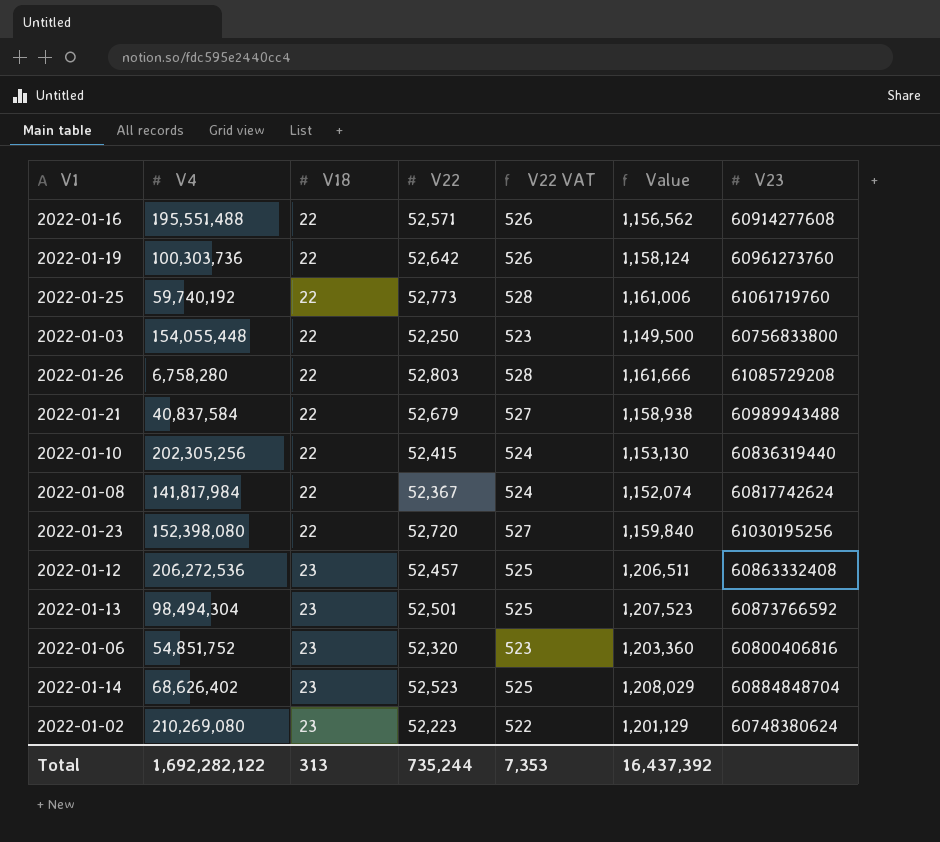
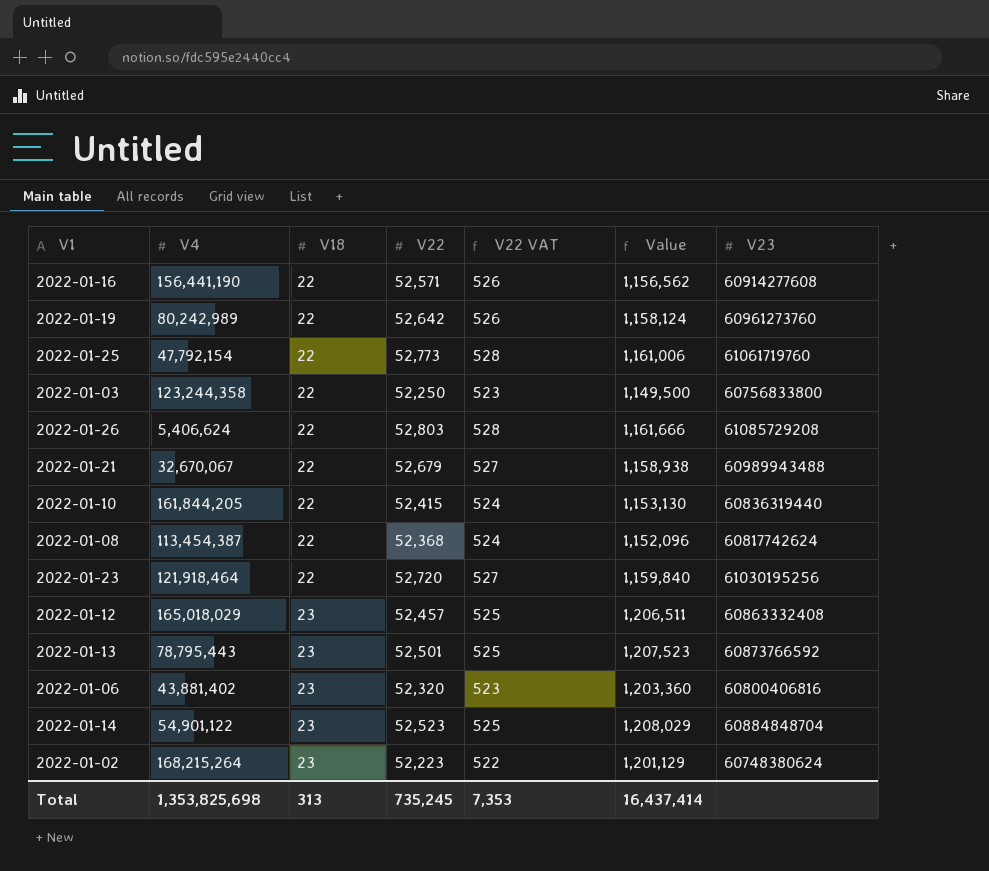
2022-01-16 | V4: 195,551,488 -> 156,441,190
2022-01-19 | V4: 100,303,736 -> 80,242,989
2022-01-25 | V4: 59,740,192 -> 47,792,154
2022-01-03 | V4: 154,055,448 -> 123,244,358
2022-01-26 | V4: 6,758,280 -> 5,406,624
2022-01-21 | V4: 40,837,584 -> 32,670,067
2022-01-10 | V4: 202,305,256 -> 161,844,205
2022-01-08 | V4: 141,817,984 -> 113,454,387
2022-01-08 | V22: 52,367 -> 52,368
2022-01-08 | Value: 1,152,074 -> 1,152,096
2022-01-23 | V4: 152,398,080 -> 121,918,464
2022-01-12 | V4: 206,272,536 -> 165,018,029
2022-01-13 | V4: 98,494,304 -> 78,795,443
2022-01-06 | V4: 54,851,752 -> 43,881,402
2022-01-14 | V4: 68,626,402 -> 54,901,122
2022-01-02 | V4: 210,269,080 -> 168,215,264
Total | V4: 1,692,282,122 -> 1,353,825,698
Total | V22: 735,244 -> 735,245
Total | Value: 16,437,392 -> 16,437,414

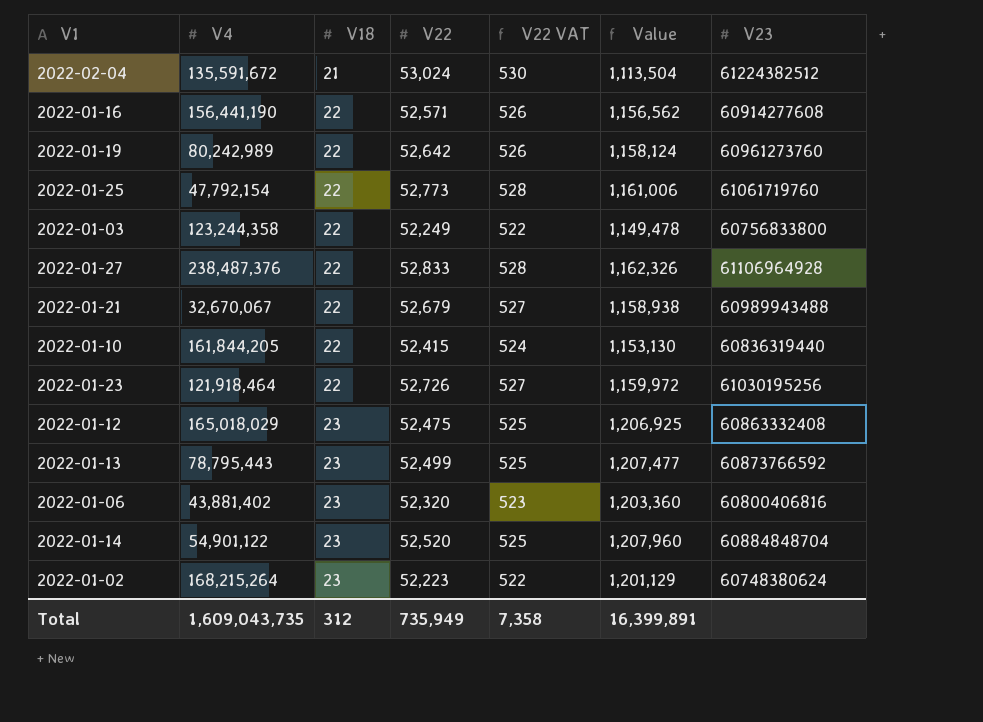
row 2022-01-26: 5,406,624 | 22 | 52,803 | 528 | 1,161,666 | 61085729208 -> none
row 2022-01-08: 113,454,387 | 22 | 52,368 | 524 | 1,152,096 | 60817742624 -> none
row 2022-02-04: none -> 135,591,672 | 21 | 53,024 | 530 | 1,113,504 | 61224382512
2022-01-03 | V22: 52,250 -> 52,249
2022-01-03 | V22 VAT: 523 -> 522
2022-01-03 | Value: 1,149,500 -> 1,149,478
row 2022-01-27: none -> 238,487,376 | 22 | 52,833 | 528 | 1,162,326 | 61106964928
2022-01-23 | V22: 52,720 -> 52,726
2022-01-23 | Value: 1,159,840 -> 1,159,972
2022-01-12 | V22: 52,457 -> 52,475
2022-01-12 | Value: 1,206,511 -> 1,206,925
2022-01-13 | V22: 52,501 -> 52,499
2022-01-13 | Value: 1,207,523 -> 1,207,477
2022-01-14 | V22: 52,523 -> 52,520
2022-01-14 | Value: 1,208,029 -> 1,207,960
Total | V4: 1,353,825,698 -> 1,609,043,735
Total | V18: 313 -> 312
Total | V22: 735,245 -> 735,949
Total | V22 VAT: 7,353 -> 7,358
Total | Value: 16,437,414 -> 16,399,891

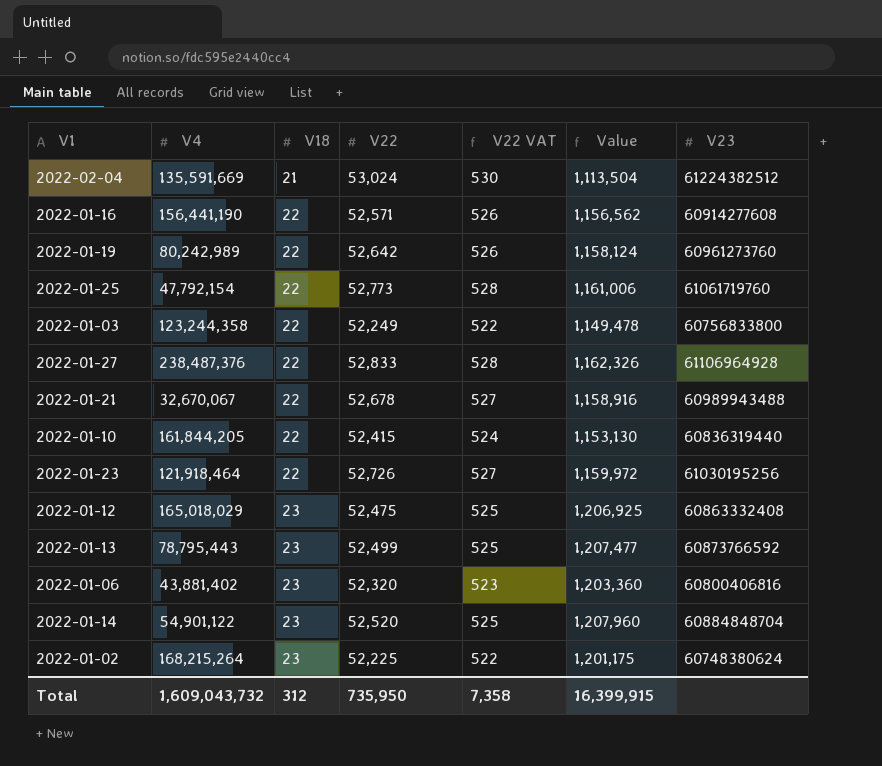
2022-02-04 | V4: 135,591,672 -> 135,591,669
2022-01-21 | V22: 52,679 -> 52,678
2022-01-21 | Value: 1,158,938 -> 1,158,916
2022-01-02 | V22: 52,223 -> 52,225
2022-01-02 | Value: 1,201,129 -> 1,201,175
Total | V4: 1,609,043,735 -> 1,609,043,732
Total | V22: 735,949 -> 735,950
Total | Value: 16,399,891 -> 16,399,915

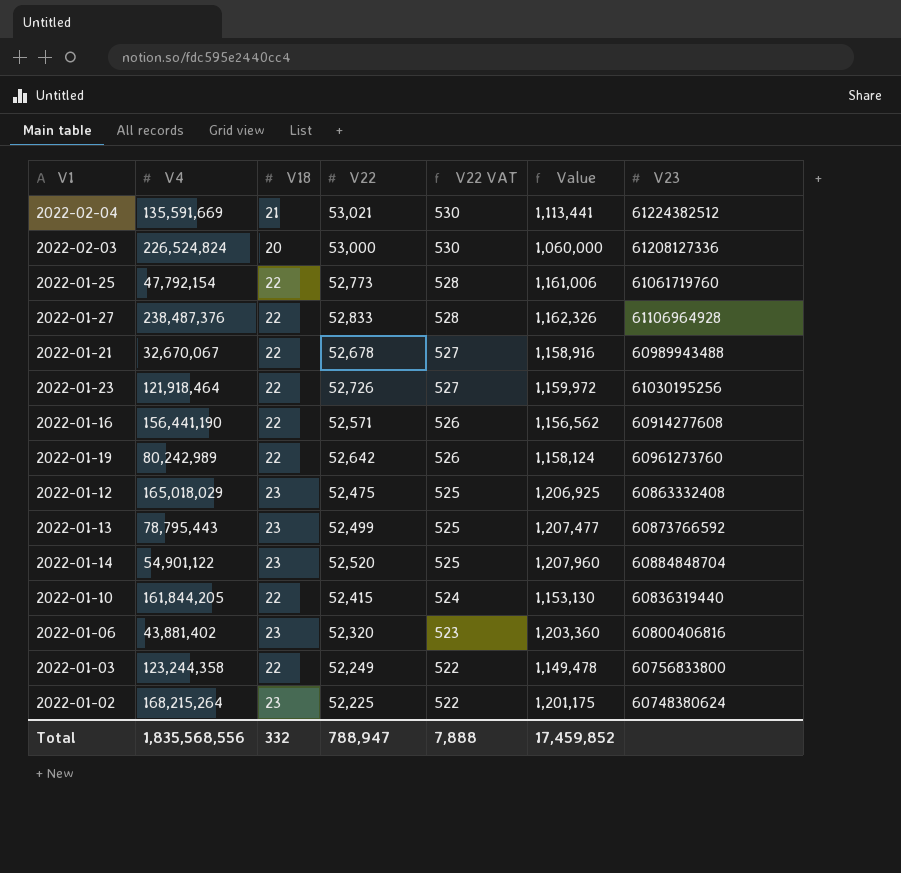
row order: V18 ascending -> V22 VAT descending
2022-02-04 | V22: 53,024 -> 53,021
2022-02-04 | Value: 1,113,504 -> 1,113,441
row 2022-02-03: none -> 226,524,824 | 20 | 53,000 | 530 | 1,060,000 | 61208127336
Total | V4: 1,609,043,732 -> 1,835,568,556
Total | V18: 312 -> 332
Total | V22: 735,950 -> 788,947
Total | V22 VAT: 7,358 -> 7,888
Total | Value: 16,399,915 -> 17,459,852

